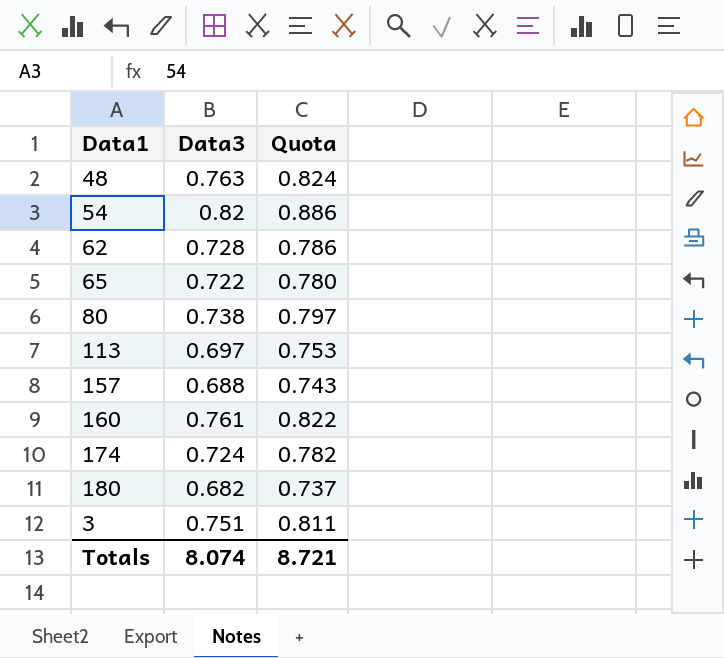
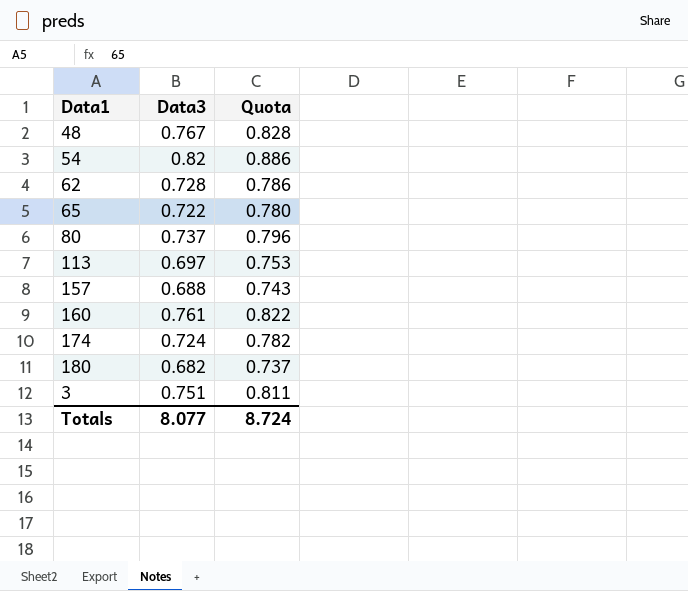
48 | Data3: 0.763 -> 0.767
48 | Quota: 0.824 -> 0.828
80 | Data3: 0.738 -> 0.737
80 | Quota: 0.797 -> 0.796
Totals | Data3: 8.074 -> 8.077
Totals | Quota: 8.721 -> 8.724

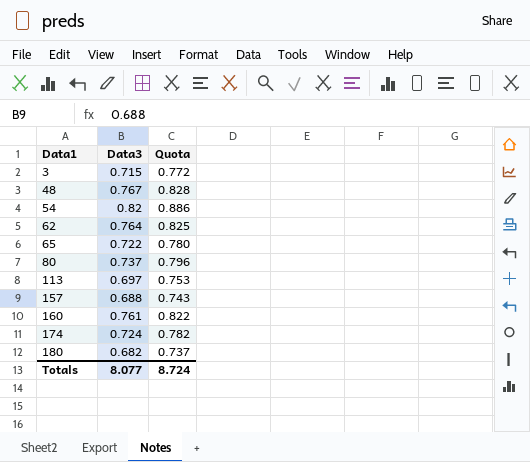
row order: none -> Data1 ascending
3 | Data3: 0.751 -> 0.715
3 | Quota: 0.811 -> 0.772
62 | Data3: 0.728 -> 0.764
62 | Quota: 0.786 -> 0.825

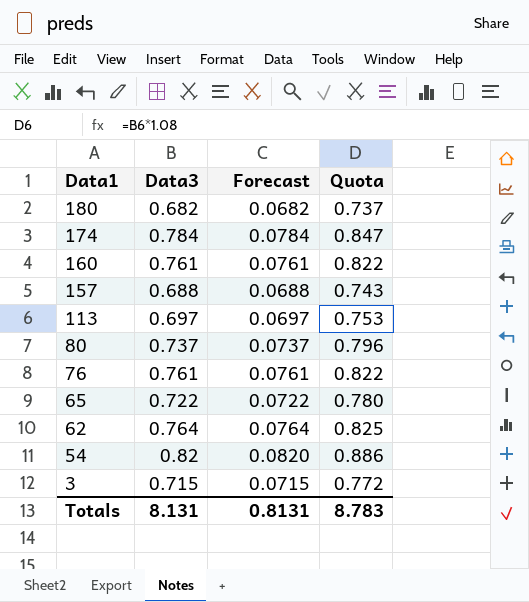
row order: Data1 ascending -> Data1 descending
column Forecast | formula: none -> [Data3] * 0.1
row 48: 0.767 | 0.828 -> none
174 | Data3: 0.724 -> 0.784
174 | Quota: 0.782 -> 0.847
row 76: none -> 0.761 | 0.0761 | 0.822
Totals | Data3: 8.077 -> 8.131
Totals | Quota: 8.724 -> 8.783

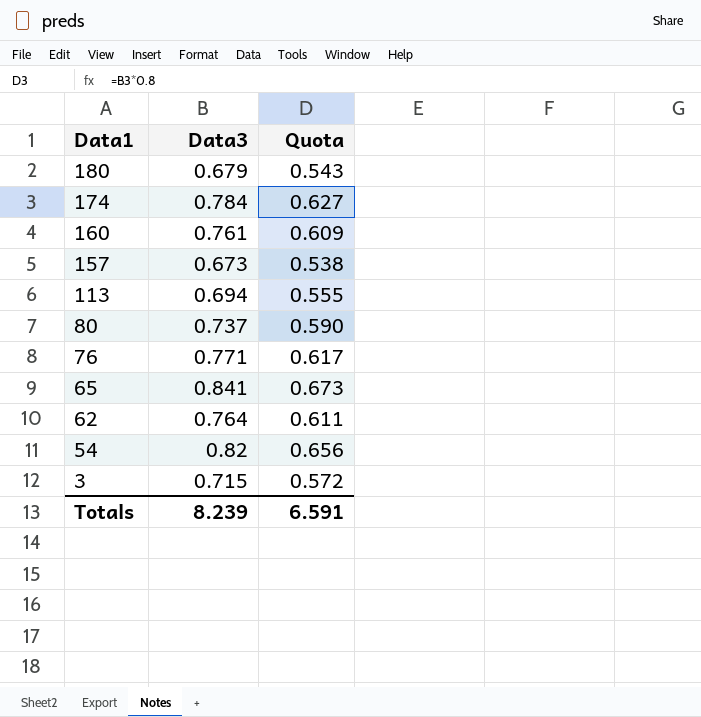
column Forecast | formula: [Data3] * 0.1 -> none
column Quota | formula: [Data3] * 1.08 -> [Data3] * 0.8
180 | Data3: 0.682 -> 0.679
157 | Data3: 0.688 -> 0.673
113 | Data3: 0.697 -> 0.694
76 | Data3: 0.761 -> 0.771
65 | Data3: 0.722 -> 0.841
Totals | Data3: 8.131 -> 8.239
Totals | Quota: 8.783 -> 6.591

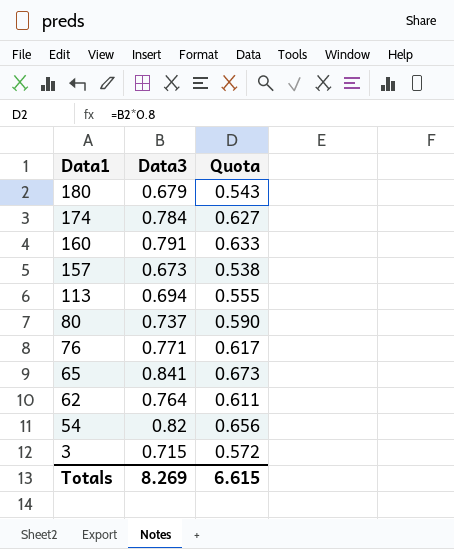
160 | Data3: 0.761 -> 0.791
160 | Quota: 0.609 -> 0.633
Totals | Data3: 8.239 -> 8.269
Totals | Quota: 6.591 -> 6.615

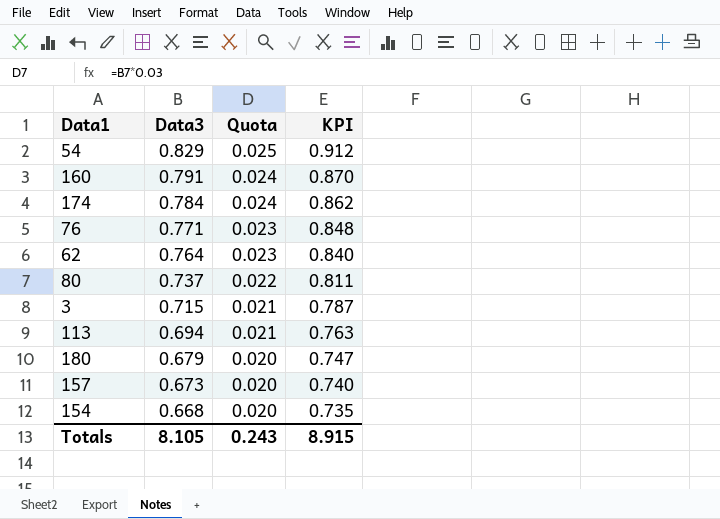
row order: Data1 descending -> Data3 descending
column Quota | formula: [Data3] * 0.8 -> [Data3] * 0.03
column KPI | formula: none -> [Data3] * 1.1
row 65: 0.841 | 0.673 -> none
54 | Data3: 0.82 -> 0.829
row 154: none -> 0.668 | 0.020 | 0.735
Totals | Data3: 8.269 -> 8.105
Totals | Quota: 6.615 -> 0.243

